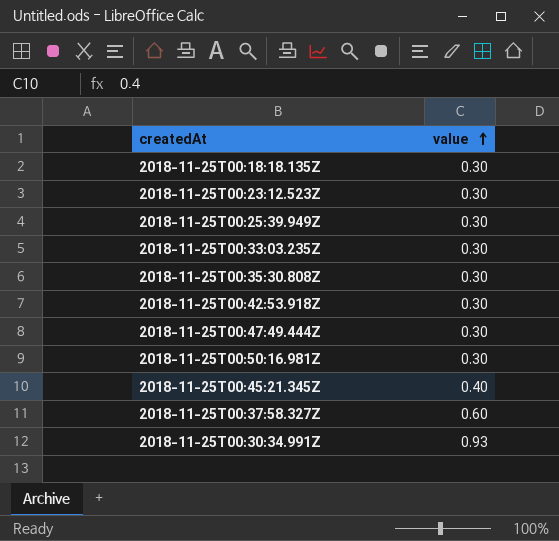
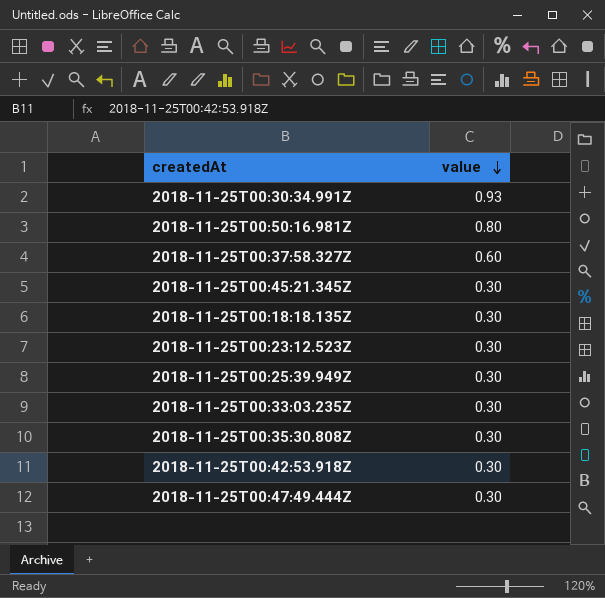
row order: value ascending -> value descending
2018-11-25T00:50:16.981Z | value: 0.30 -> 0.80
2018-11-25T00:45:21.345Z | value: 0.40 -> 0.30

